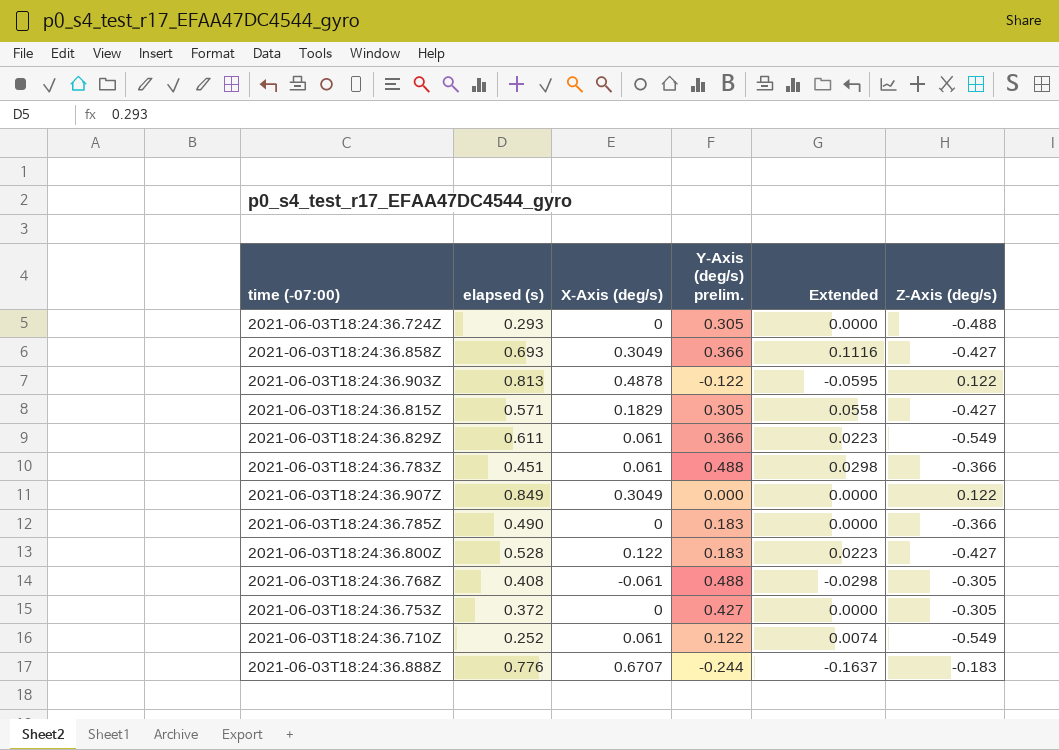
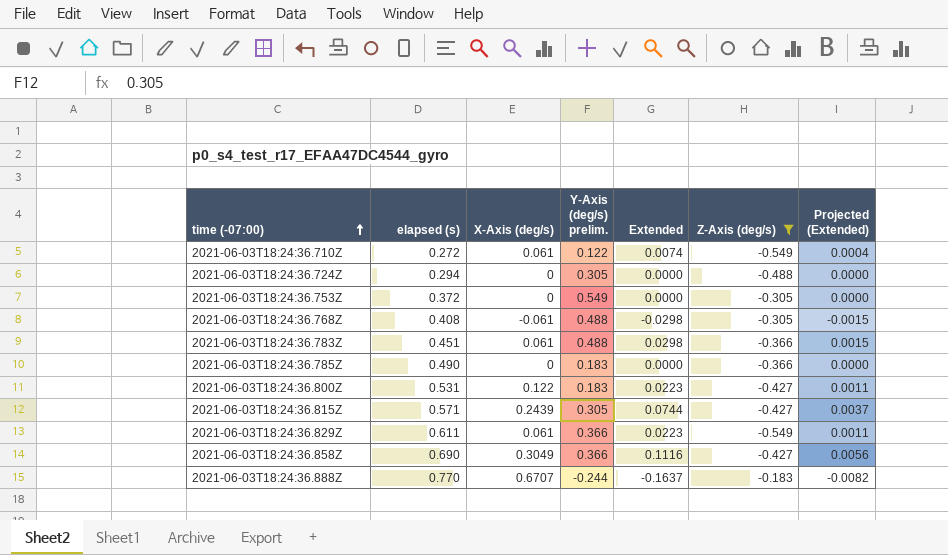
filter: none -> Z-Axis (deg/s) != 0.122
row order: none -> time (-07:00) ascending
column Projected (Extended) | formula: none -> [Extended] * 0.05
2021-06-03T18:24:36.710Z | elapsed (s): 0.252 -> 0.272
2021-06-03T18:24:36.724Z | elapsed (s): 0.293 -> 0.294
2021-06-03T18:24:36.753Z | Y-Axis (deg/s) prelim.: 0.427 -> 0.549
2021-06-03T18:24:36.800Z | elapsed (s): 0.528 -> 0.531
2021-06-03T18:24:36.815Z | X-Axis (deg/s): 0.1829 -> 0.2439
2021-06-03T18:24:36.815Z | Extended: 0.0558 -> 0.0744
2021-06-03T18:24:36.858Z | elapsed (s): 0.693 -> 0.690
2021-06-03T18:24:36.888Z | elapsed (s): 0.776 -> 0.770

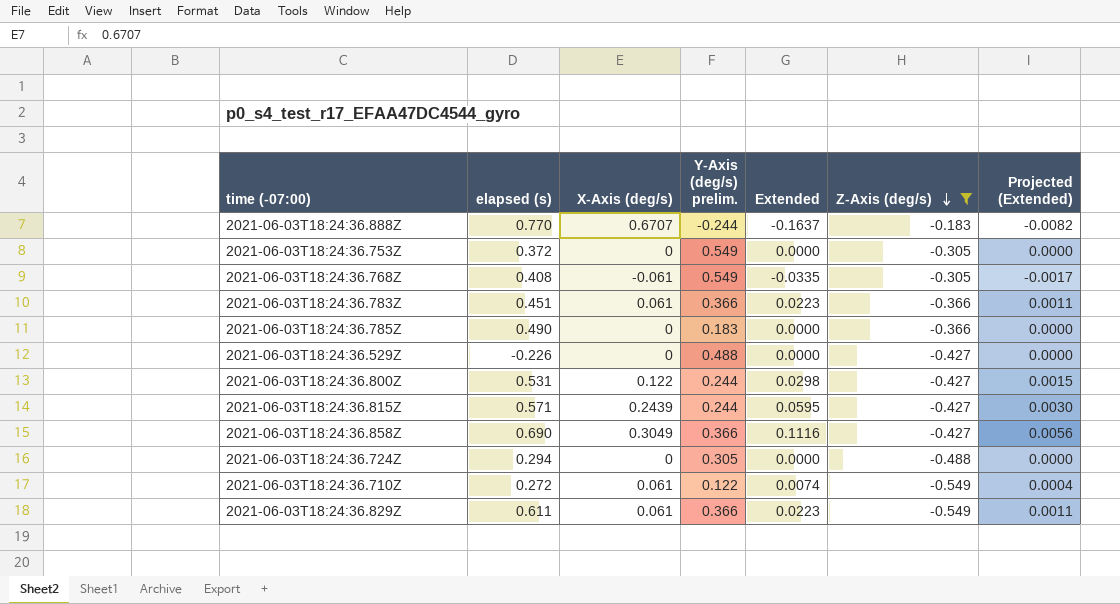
row order: time (-07:00) ascending -> Z-Axis (deg/s) descending
2021-06-03T18:24:36.768Z | Y-Axis (deg/s) prelim.: 0.488 -> 0.549
2021-06-03T18:24:36.768Z | Extended: -0.0298 -> -0.0335
2021-06-03T18:24:36.768Z | Projected (Extended): -0.0015 -> -0.0017
2021-06-03T18:24:36.783Z | Y-Axis (deg/s) prelim.: 0.488 -> 0.366
2021-06-03T18:24:36.783Z | Extended: 0.0298 -> 0.0223
2021-06-03T18:24:36.783Z | Projected (Extended): 0.0015 -> 0.0011
row 2021-06-03T18:24:36.529Z: none -> -0.226 | 0 | 0.488 | 0.0000 | -0.427 | 0.0000
2021-06-03T18:24:36.800Z | Y-Axis (deg/s) prelim.: 0.183 -> 0.244
2021-06-03T18:24:36.800Z | Extended: 0.0223 -> 0.0298
2021-06-03T18:24:36.800Z | Projected (Extended): 0.0011 -> 0.0015
2021-06-03T18:24:36.815Z | Y-Axis (deg/s) prelim.: 0.305 -> 0.244
2021-06-03T18:24:36.815Z | Extended: 0.0744 -> 0.0595
2021-06-03T18:24:36.815Z | Projected (Extended): 0.0037 -> 0.0030

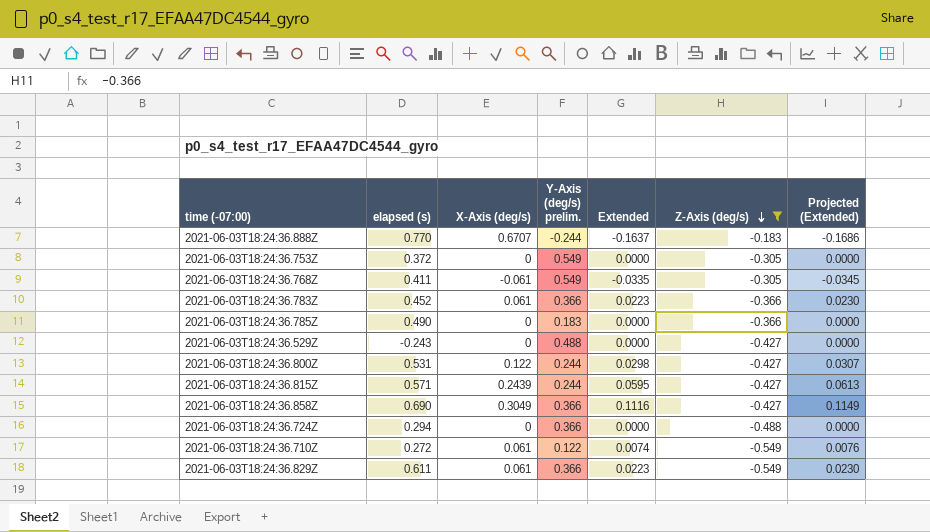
column Projected (Extended) | formula: [Extended] * 0.05 -> [Extended] * 1.03
2021-06-03T18:24:36.768Z | elapsed (s): 0.408 -> 0.411
2021-06-03T18:24:36.783Z | elapsed (s): 0.451 -> 0.452
2021-06-03T18:24:36.529Z | elapsed (s): -0.226 -> -0.243
2021-06-03T18:24:36.724Z | Y-Axis (deg/s) prelim.: 0.305 -> 0.366

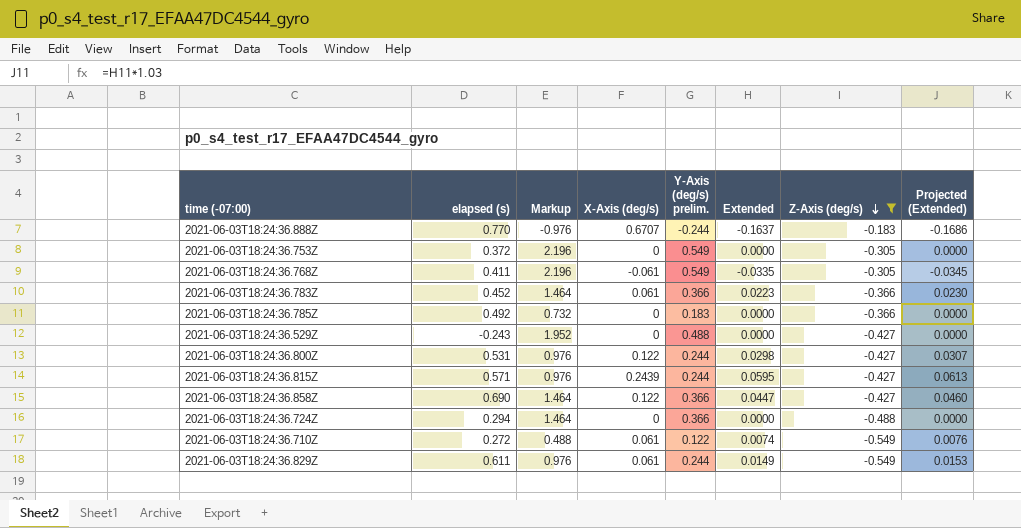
column Markup | formula: none -> [Y-Axis (deg/s) prelim.] * 4
2021-06-03T18:24:36.785Z | elapsed (s): 0.490 -> 0.492
2021-06-03T18:24:36.858Z | X-Axis (deg/s): 0.3049 -> 0.122
2021-06-03T18:24:36.858Z | Extended: 0.1116 -> 0.0447
2021-06-03T18:24:36.858Z | Projected (Extended): 0.1149 -> 0.0460
2021-06-03T18:24:36.829Z | Y-Axis (deg/s) prelim.: 0.366 -> 0.244
2021-06-03T18:24:36.829Z | Extended: 0.0223 -> 0.0149
2021-06-03T18:24:36.829Z | Projected (Extended): 0.0230 -> 0.0153

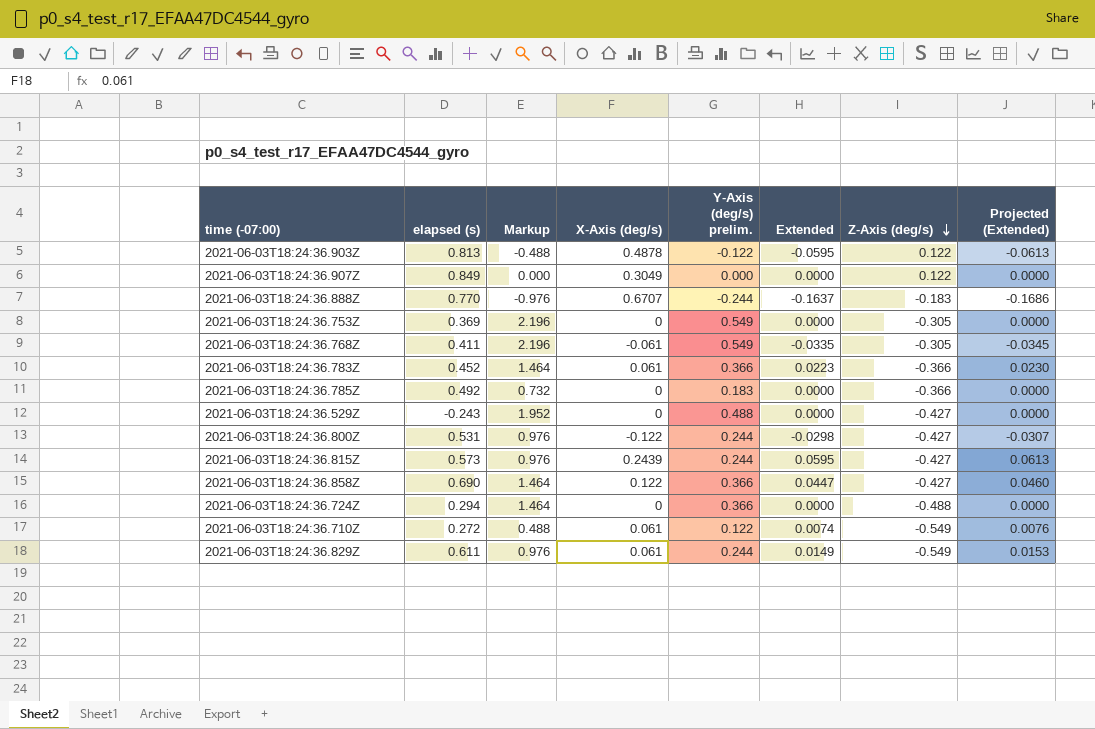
filter: Z-Axis (deg/s) != 0.122 -> none
2021-06-03T18:24:36.753Z | elapsed (s): 0.372 -> 0.369
2021-06-03T18:24:36.800Z | X-Axis (deg/s): 0.122 -> -0.122
2021-06-03T18:24:36.800Z | Extended: 0.0298 -> -0.0298
2021-06-03T18:24:36.800Z | Projected (Extended): 0.0307 -> -0.0307
2021-06-03T18:24:36.815Z | elapsed (s): 0.571 -> 0.573

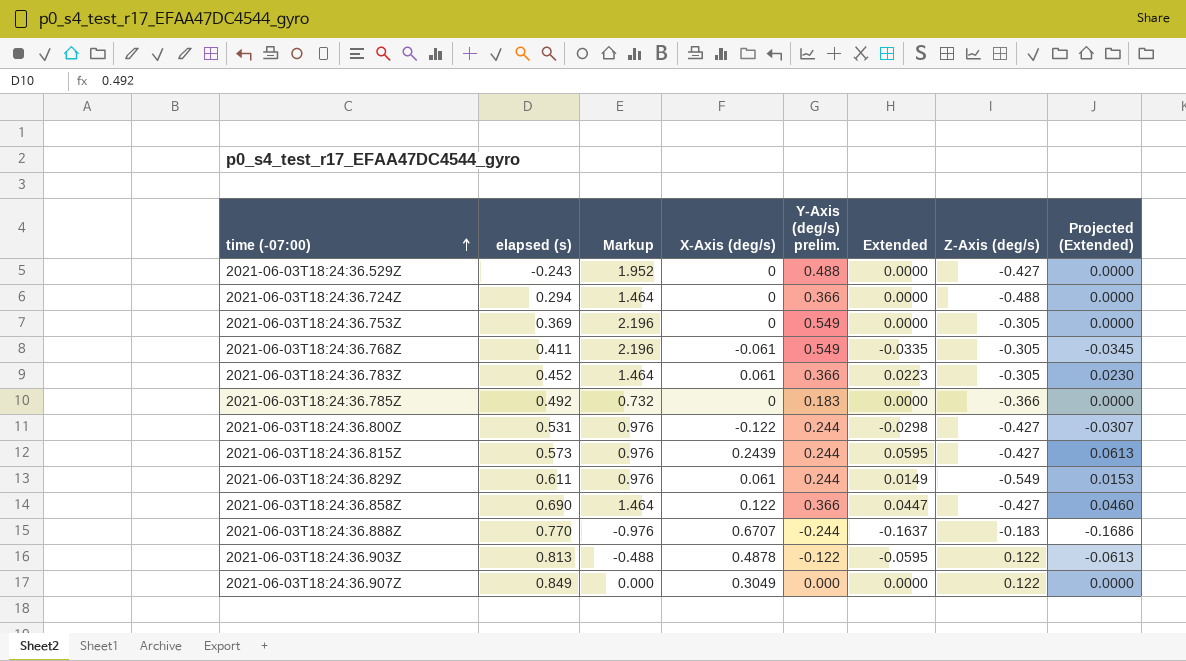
row order: Z-Axis (deg/s) descending -> time (-07:00) ascending
row 2021-06-03T18:24:36.710Z: 0.272 | 0.488 | 0.061 | 0.122 | 0.0074 | -0.549 | 0.0076 -> none
2021-06-03T18:24:36.783Z | Z-Axis (deg/s): -0.366 -> -0.305

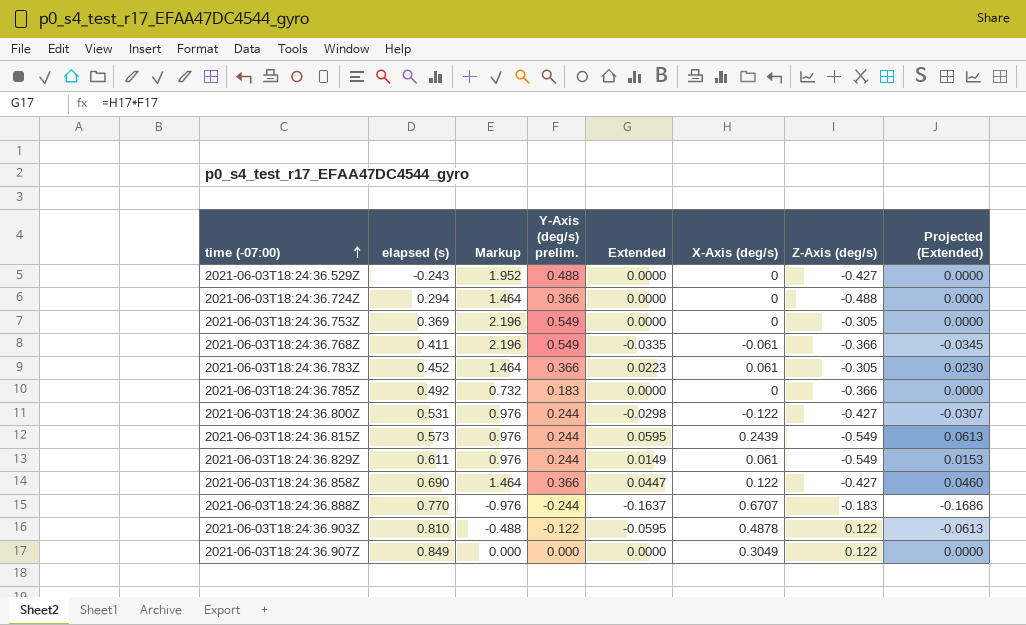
column X-Axis (deg/s) | position: 4 -> 6
2021-06-03T18:24:36.768Z | Z-Axis (deg/s): -0.305 -> -0.366
2021-06-03T18:24:36.815Z | Z-Axis (deg/s): -0.427 -> -0.549
2021-06-03T18:24:36.903Z | elapsed (s): 0.813 -> 0.810

